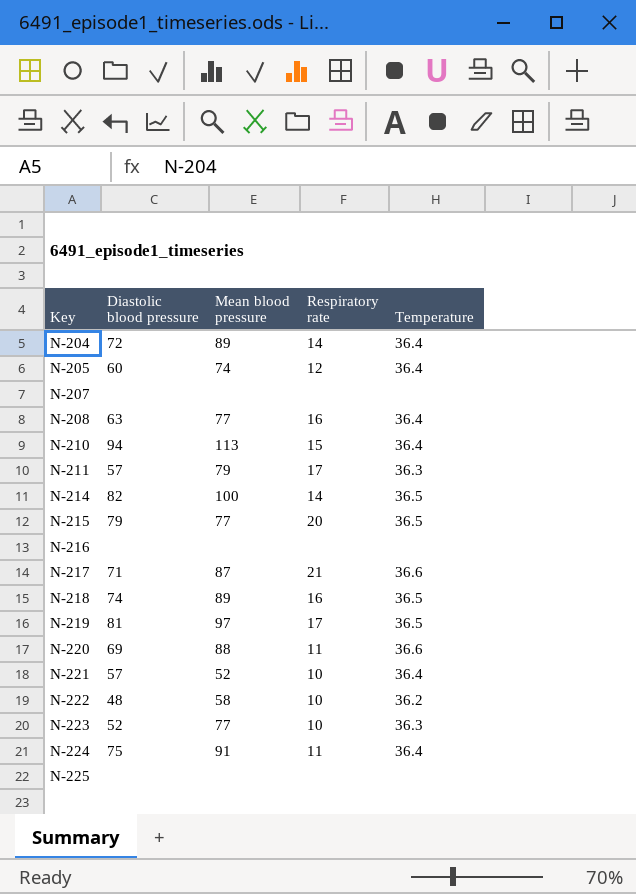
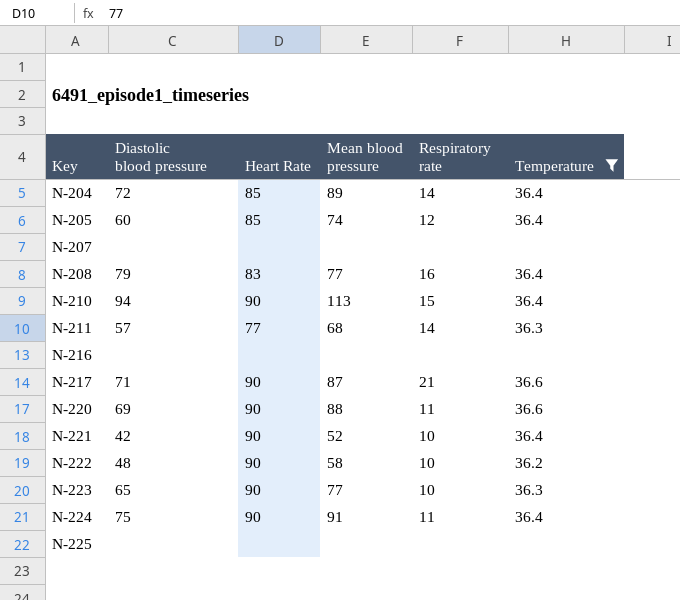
filter: none -> Temperature != 36.5
column Heart Rate | position: none -> 3
N-208 | Diastolic blood pressure: 63 -> 79
N-211 | Mean blood pressure: 79 -> 68
N-211 | Respiratory rate: 17 -> 14
N-221 | Diastolic blood pressure: 57 -> 42
N-223 | Diastolic blood pressure: 52 -> 65

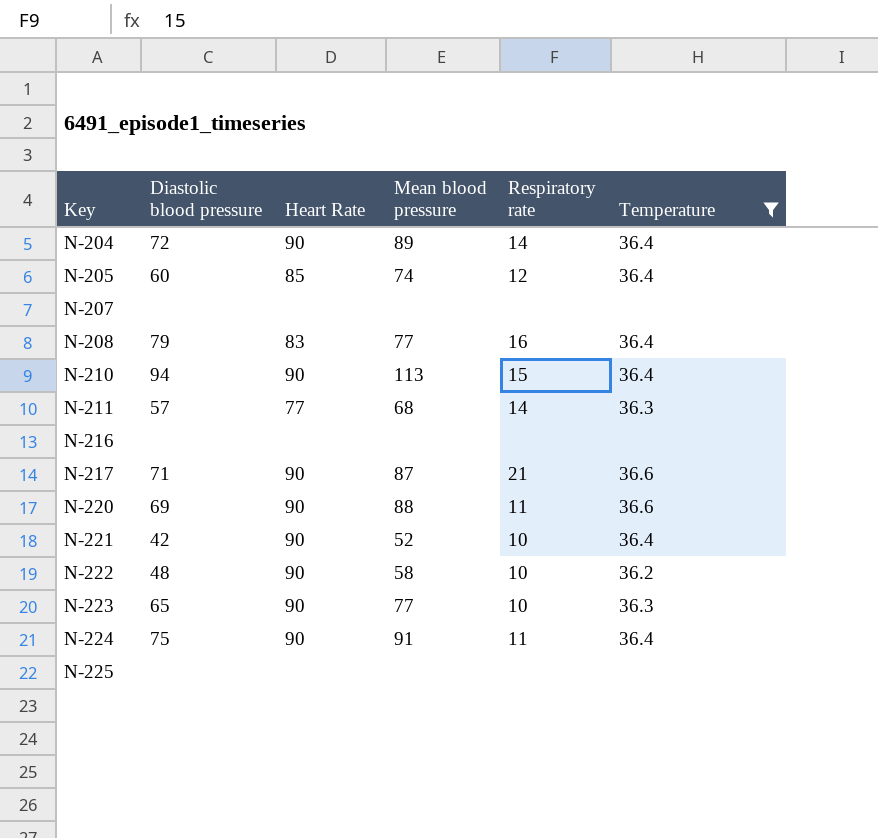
N-204 | Heart Rate: 85 -> 90

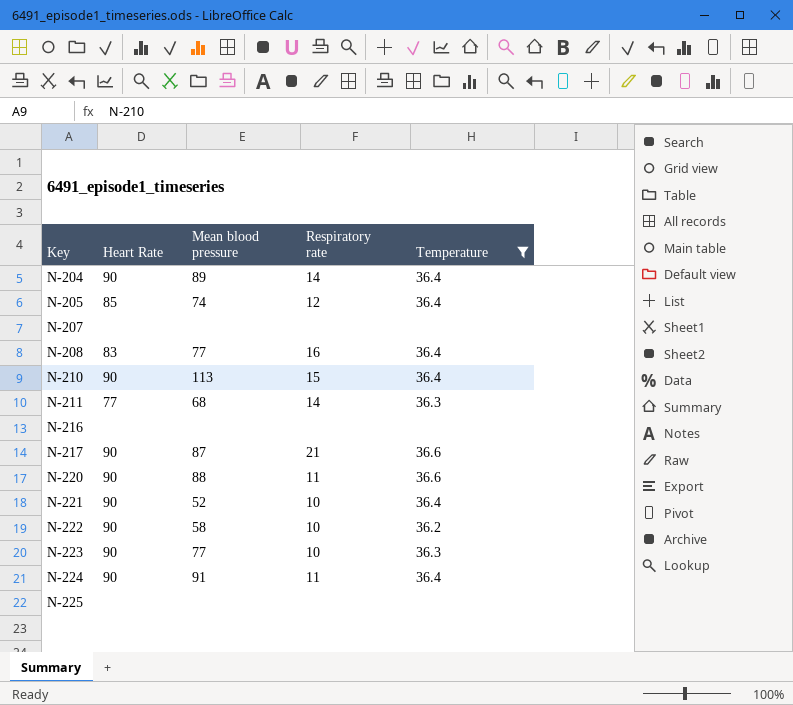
column Diastolic blood pressure | position: 2 -> none

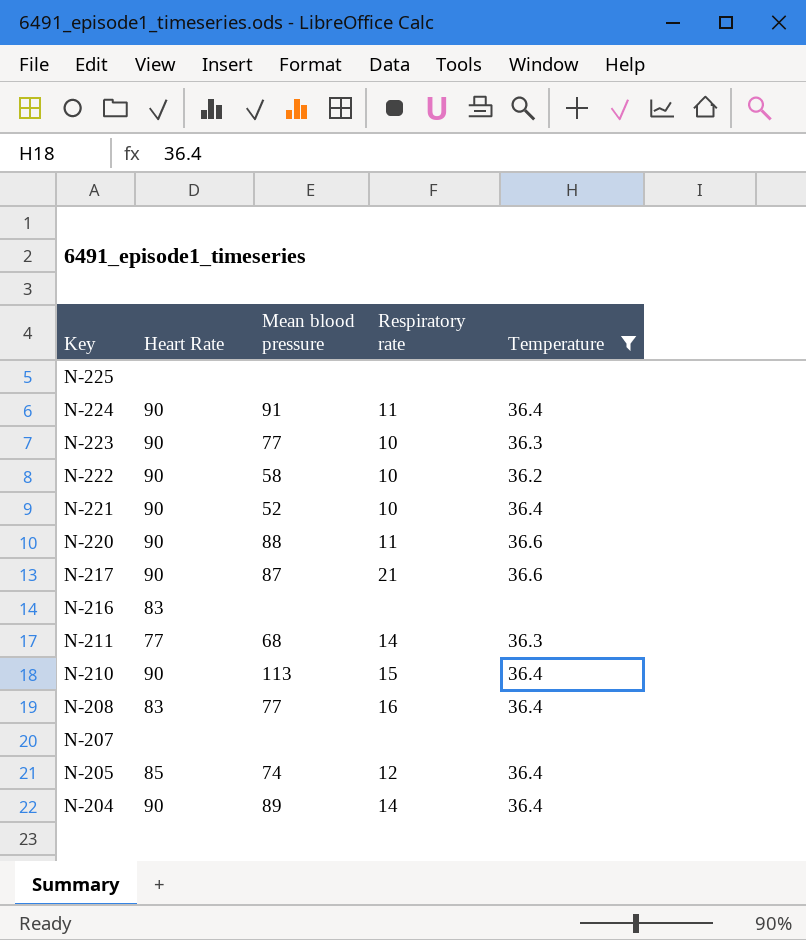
row order: Key ascending -> Key descending
N-216 | Heart Rate: none -> 83

